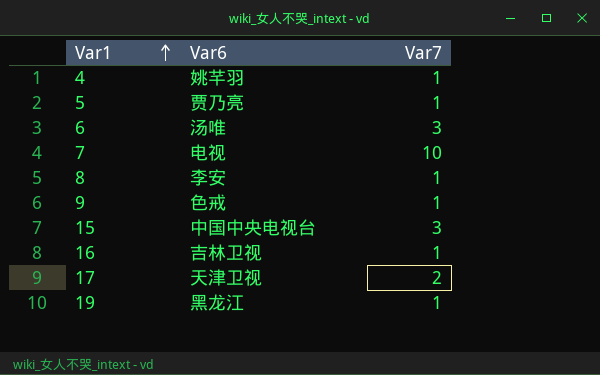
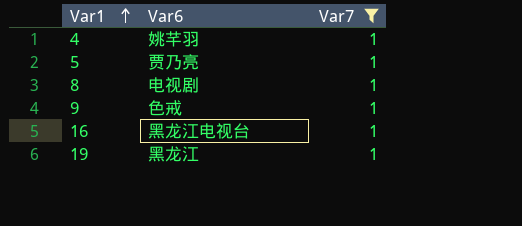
filter: none -> Var7 = 1
8 | Var6: 李安 -> 电视剧
16 | Var6: 吉林卫视 -> 黑龙江电视台

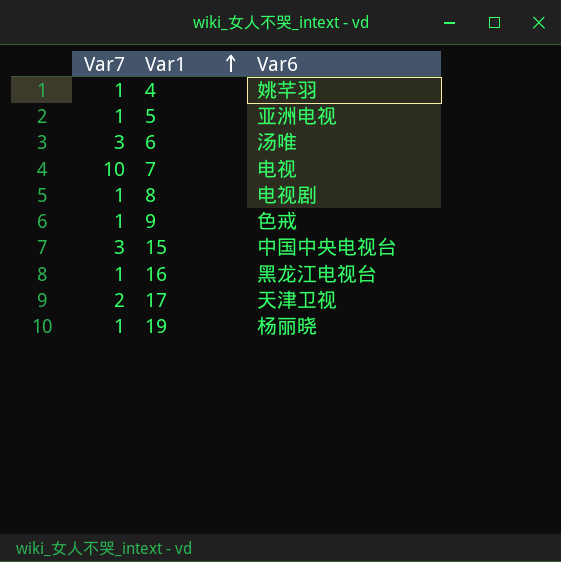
filter: Var7 = 1 -> none
column Var7 | position: 3 -> 1
5 | Var6: 贾乃亮 -> 亚洲电视
19 | Var6: 黑龙江 -> 杨丽晓

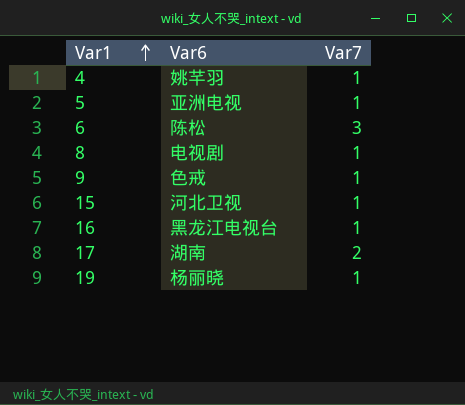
column Var7 | position: 1 -> 3
row 7: 10 | 电视 -> none
6 | Var6: 汤唯 -> 陈松
15 | Var6: 中国中央电视台 -> 河北卫视
15 | Var7: 3 -> 1
17 | Var6: 天津卫视 -> 湖南

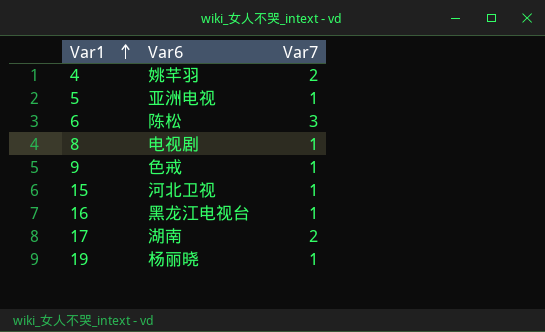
4 | Var7: 1 -> 2

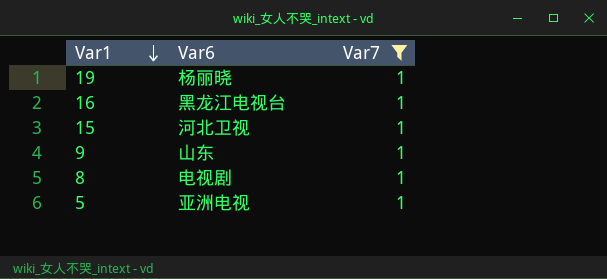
filter: none -> Var7 = 1
row order: Var1 ascending -> Var1 descending
9 | Var6: 色戒 -> 山东

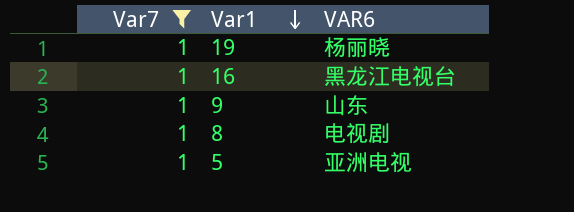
column Var7 | position: 3 -> 1
column name: Var6 -> VAR6
row 15: 河北卫视 | 1 -> none

